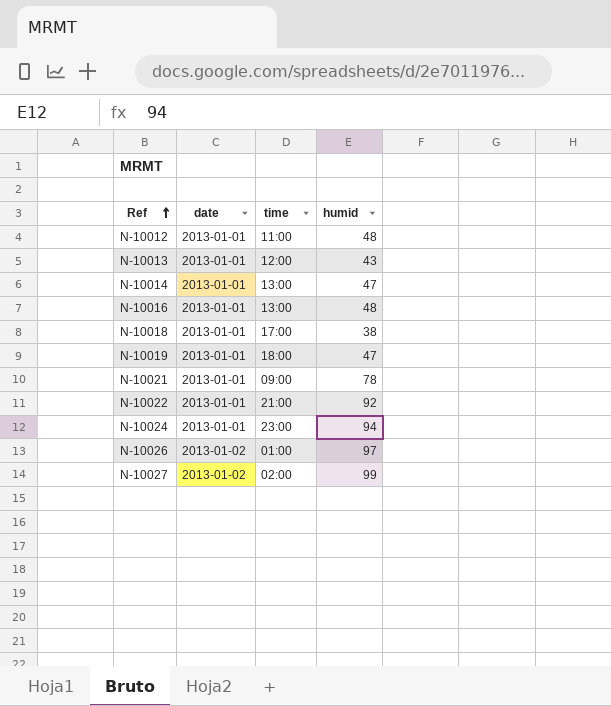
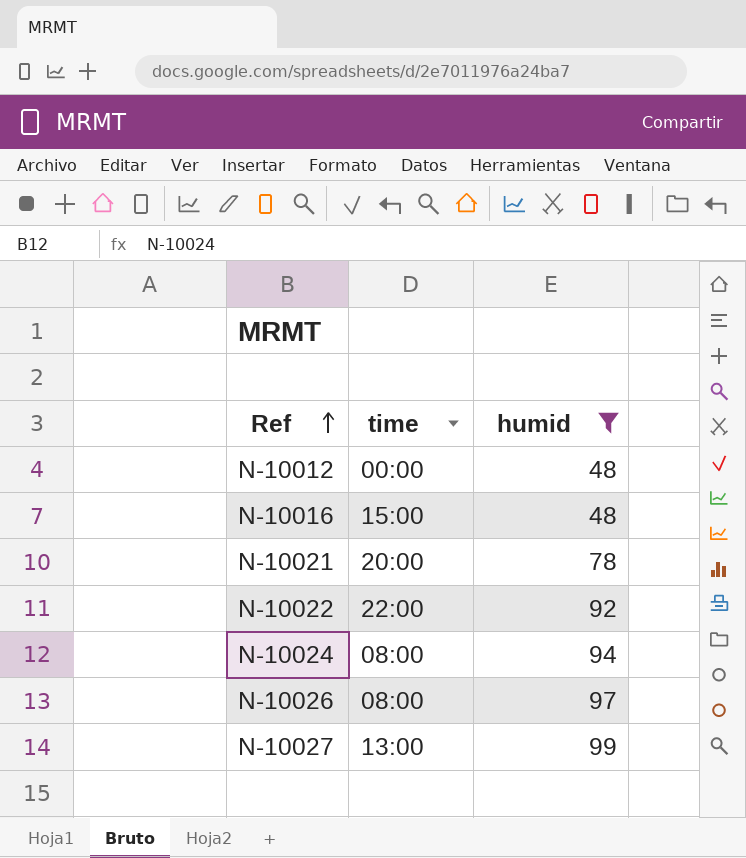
filter: none -> humid >= 48
column date | position: 2 -> none
N-10012 | time: 11:00 -> 00:00
N-10016 | time: 13:00 -> 15:00
N-10021 | time: 09:00 -> 20:00
N-10022 | time: 21:00 -> 22:00
N-10024 | time: 23:00 -> 08:00
N-10026 | time: 01:00 -> 08:00
N-10027 | time: 02:00 -> 13:00

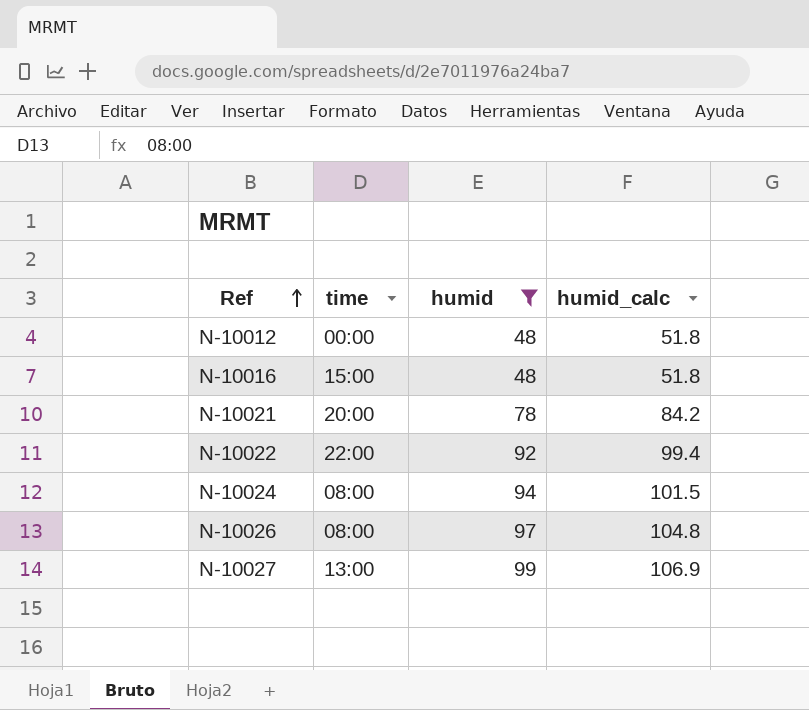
column humid_calc | formula: none -> [humid] * 1.08

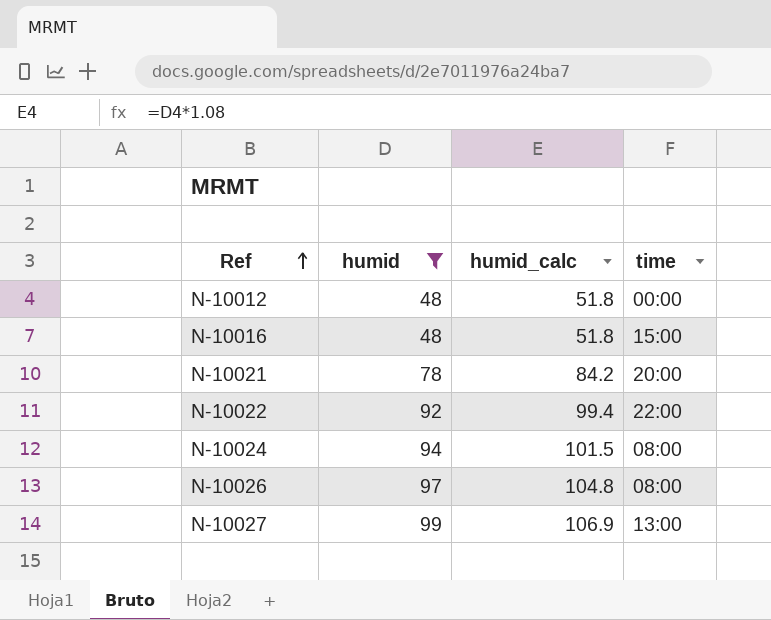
column time | position: 2 -> 4

